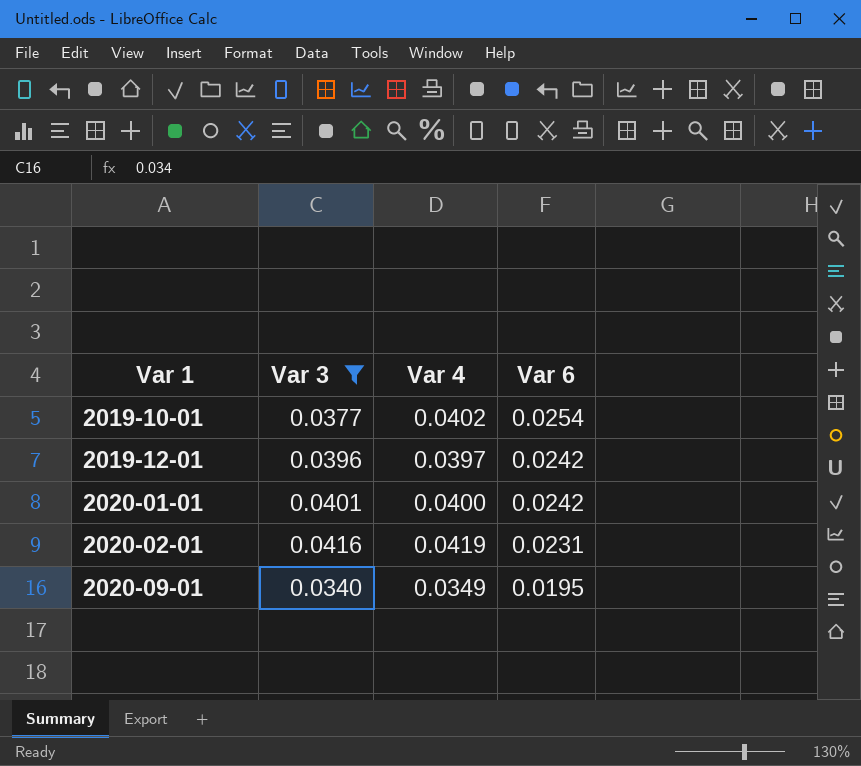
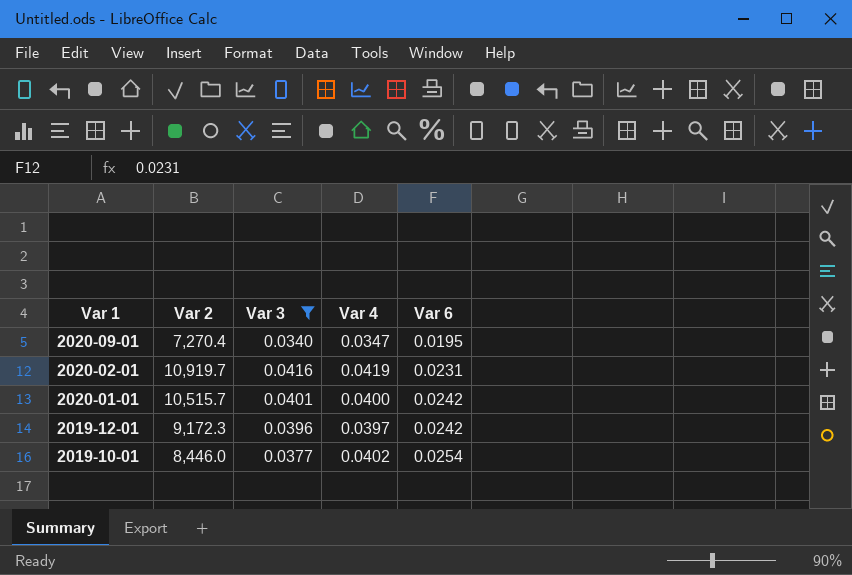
row order: Var 1 ascending -> Var 1 descending
column Var 2 | position: none -> 2
2020-09-01 | Var 4: 0.0349 -> 0.0347

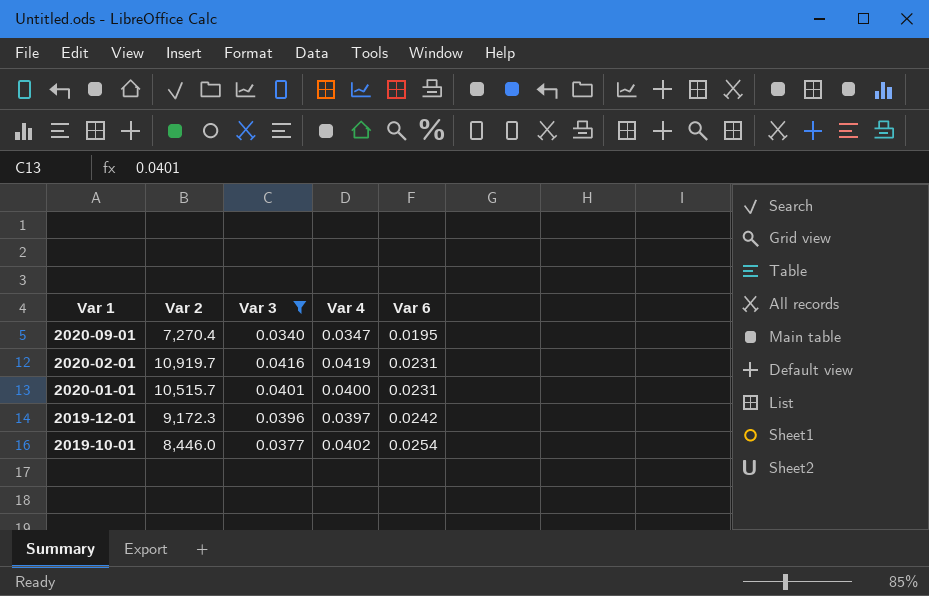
2020-01-01 | Var 6: 0.0242 -> 0.0231

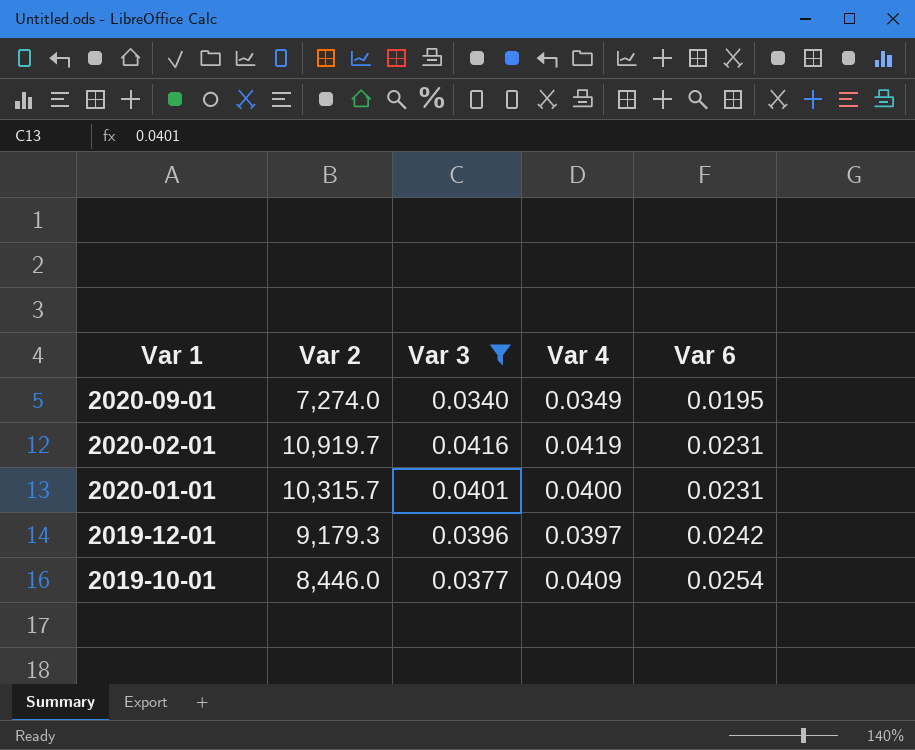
2020-09-01 | Var 2: 7,270.4 -> 7,274.0
2020-09-01 | Var 4: 0.0347 -> 0.0349
2020-01-01 | Var 2: 10,515.7 -> 10,315.7
2019-12-01 | Var 2: 9,172.3 -> 9,179.3
2019-10-01 | Var 4: 0.0402 -> 0.0409

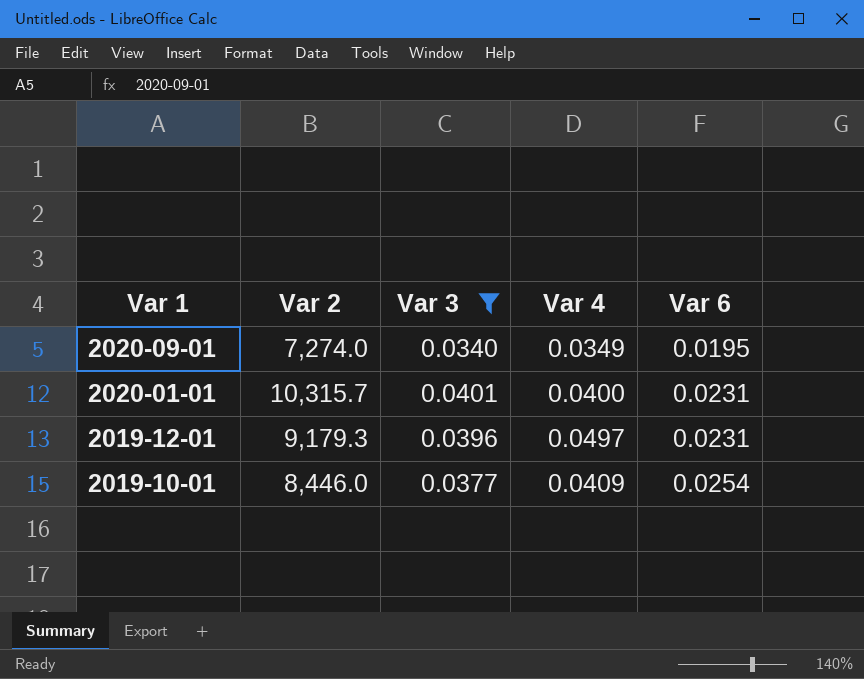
row 2020-02-01: 10,919.7 | 0.0416 | 0.0419 | 0.0231 -> none
2019-12-01 | Var 4: 0.0397 -> 0.0497
2019-12-01 | Var 6: 0.0242 -> 0.0231

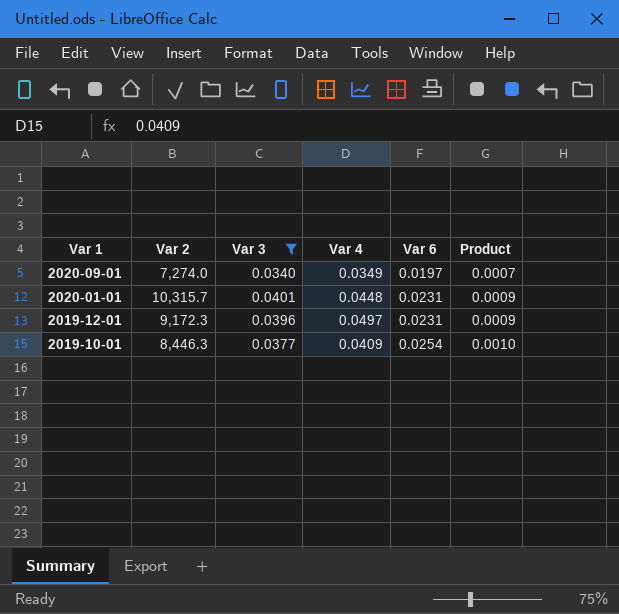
column Product | formula: none -> [Var 3] * [Var 6]
2020-09-01 | Var 6: 0.0195 -> 0.0197
2020-01-01 | Var 4: 0.0400 -> 0.0448
2019-12-01 | Var 2: 9,179.3 -> 9,172.3
2019-10-01 | Var 2: 8,446.0 -> 8,446.3

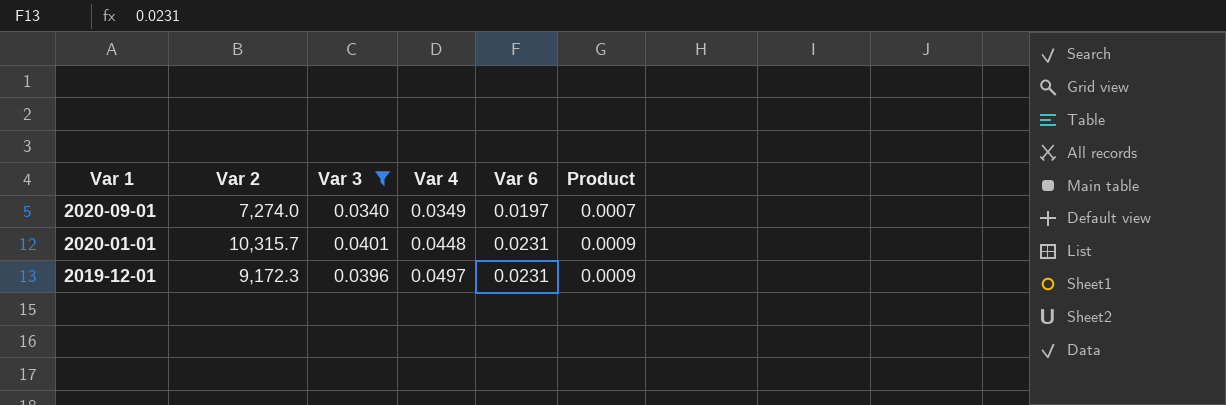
row 2019-10-01: 8,446.3 | 0.0377 | 0.0409 | 0.0254 | 0.0010 -> none

